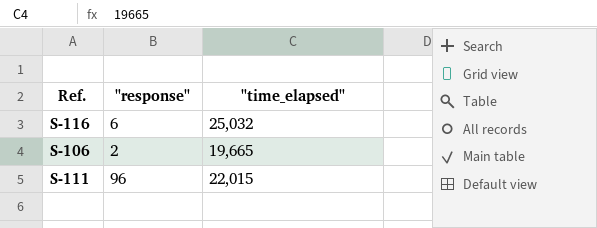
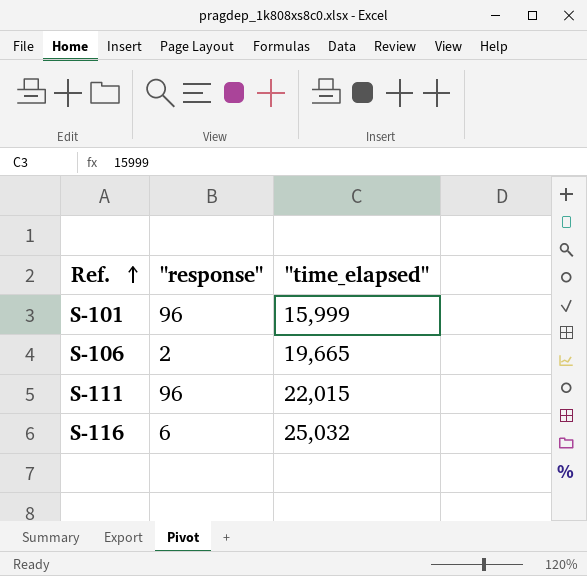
row order: none -> Ref. ascending
row S-101: none -> 96 | 15,999

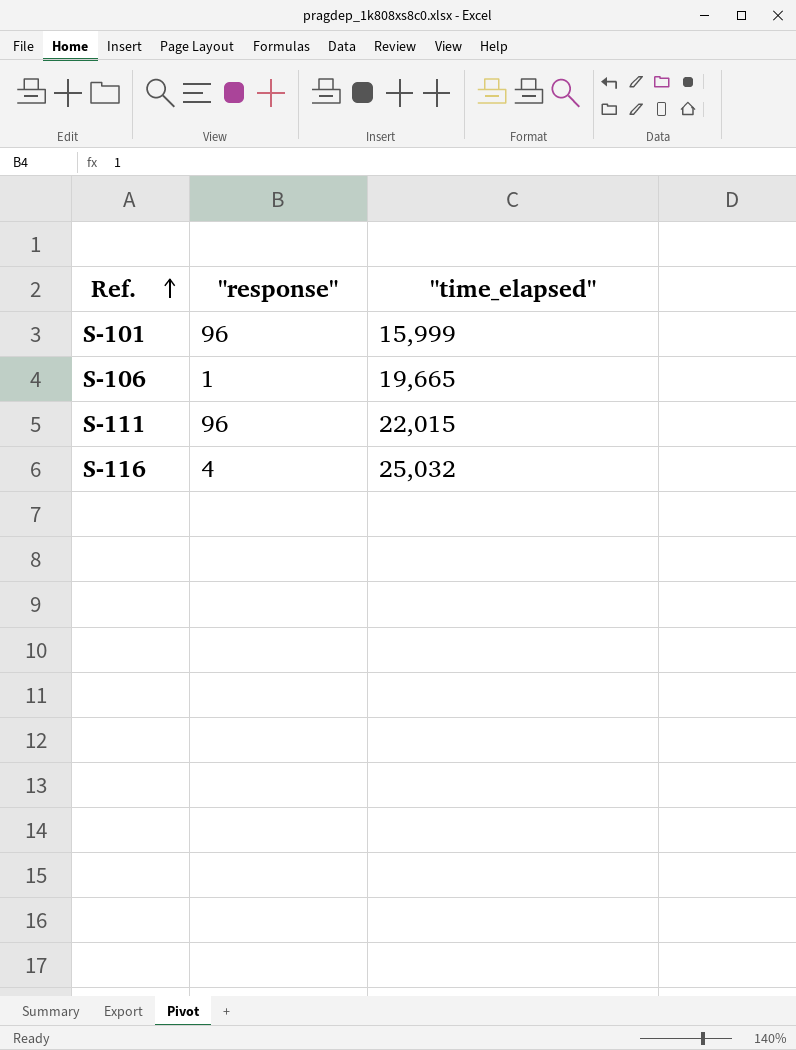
S-106 | "response": 2 -> 1
S-116 | "response": 6 -> 4

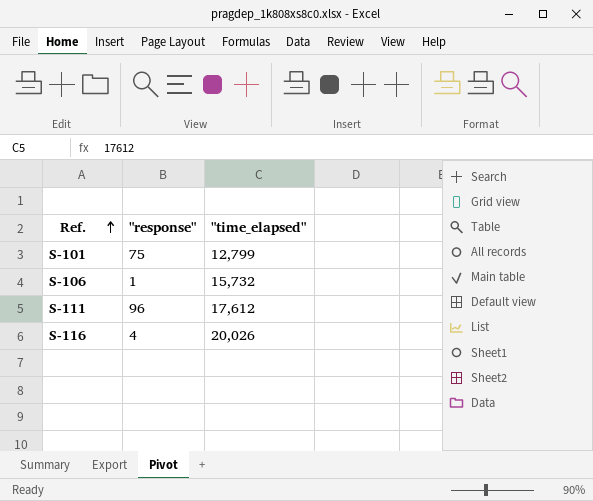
S-101 | "response": 96 -> 75
S-101 | "time_elapsed": 15,999 -> 12,799
S-106 | "time_elapsed": 19,665 -> 15,732
S-111 | "time_elapsed": 22,015 -> 17,612
S-116 | "time_elapsed": 25,032 -> 20,026

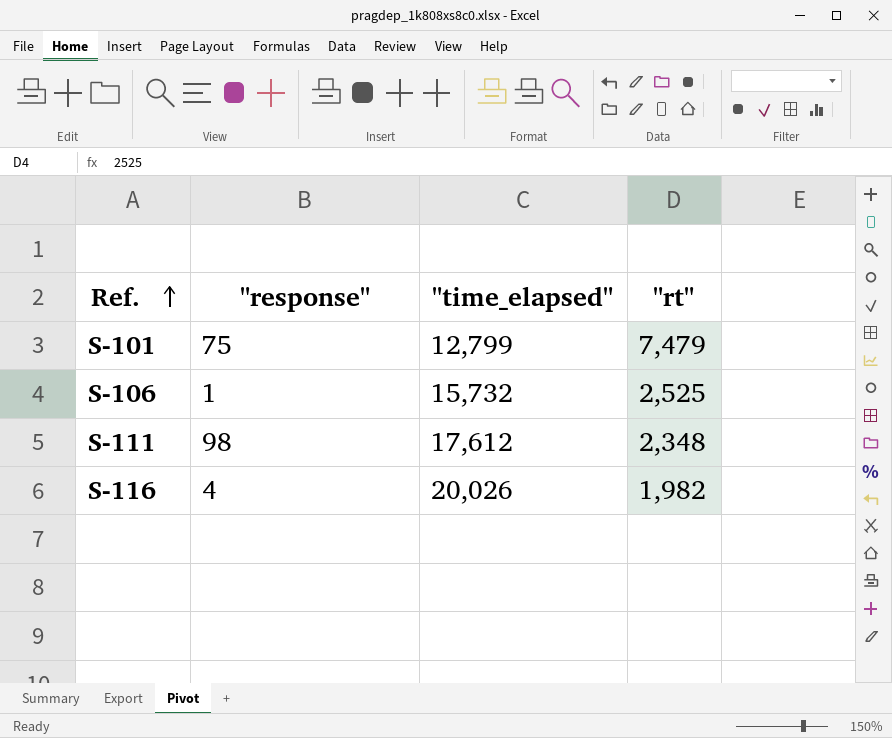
column "rt" | position: none -> 4
S-111 | "response": 96 -> 98

